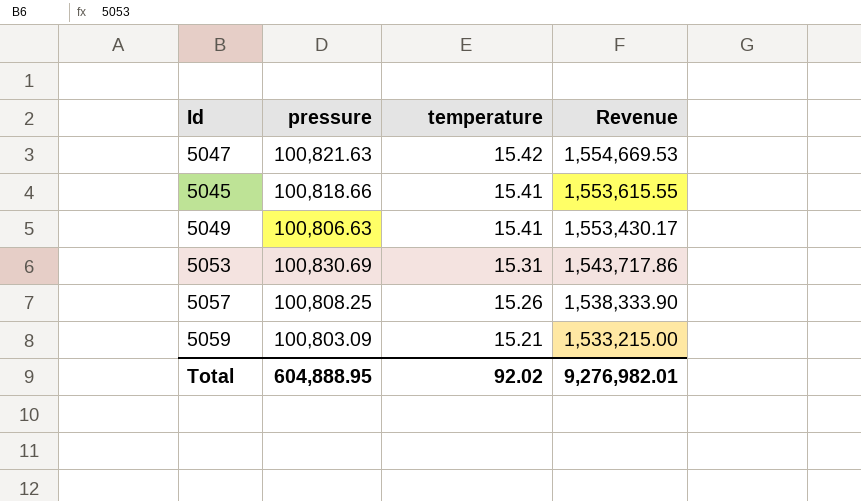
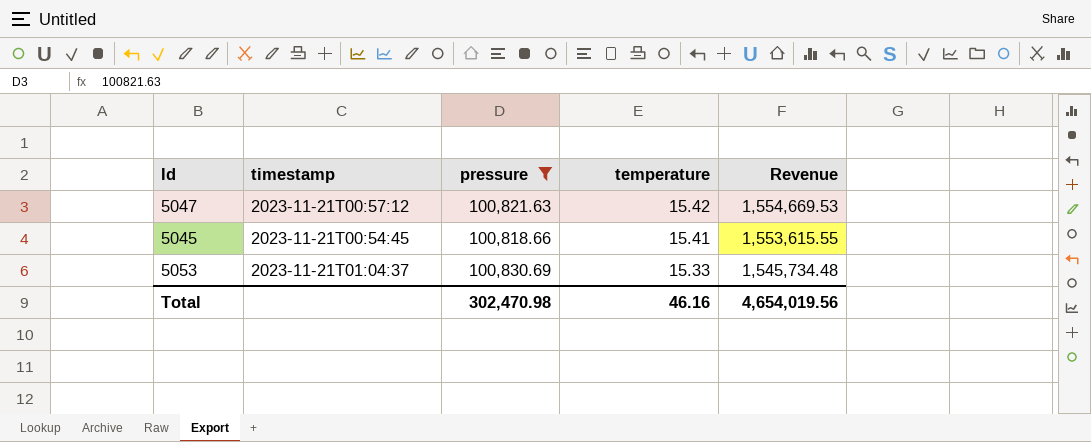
filter: none -> pressure >= 100,818.66
column timestamp | position: none -> 2
5053 | temperature: 15.31 -> 15.33
5053 | Revenue: 1,543,717.86 -> 1,545,734.48
Total | pressure: 604,888.95 -> 302,470.98
Total | temperature: 92.02 -> 46.16
Total | Revenue: 9,276,982.01 -> 4,654,019.56

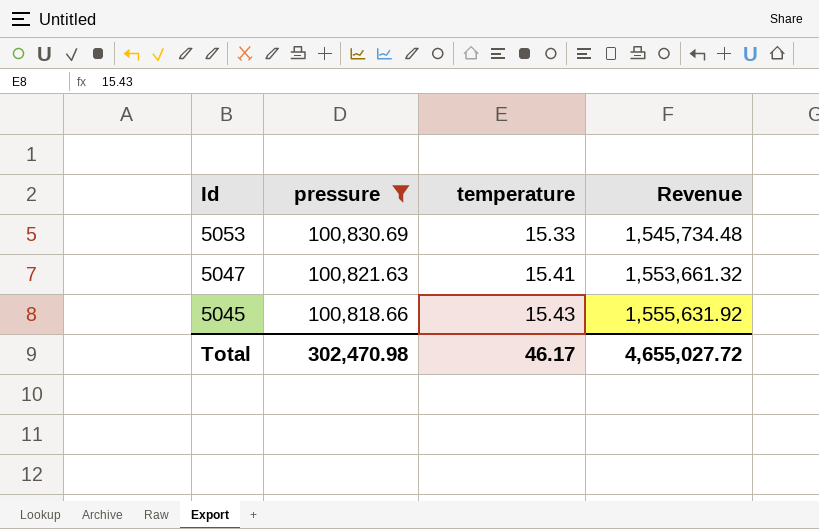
row order: temperature descending -> Id descending
column timestamp | position: 2 -> none
5047 | temperature: 15.42 -> 15.41
5047 | Revenue: 1,554,669.53 -> 1,553,661.32
5045 | temperature: 15.41 -> 15.43
5045 | Revenue: 1,553,615.55 -> 1,555,631.92
Total | temperature: 46.16 -> 46.17
Total | Revenue: 4,654,019.56 -> 4,655,027.72

